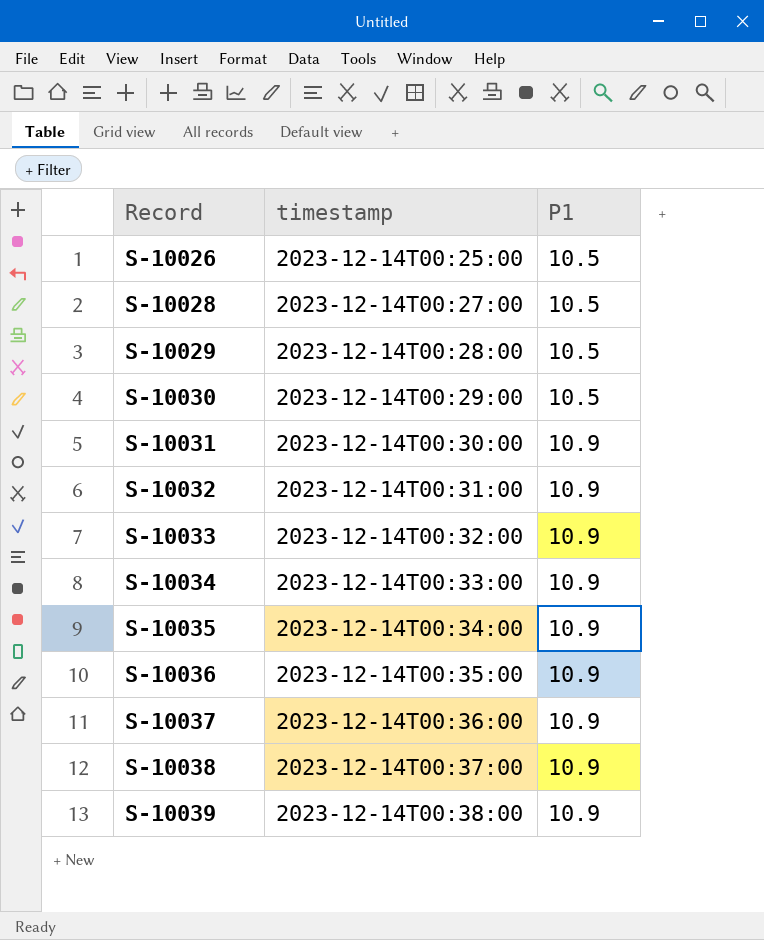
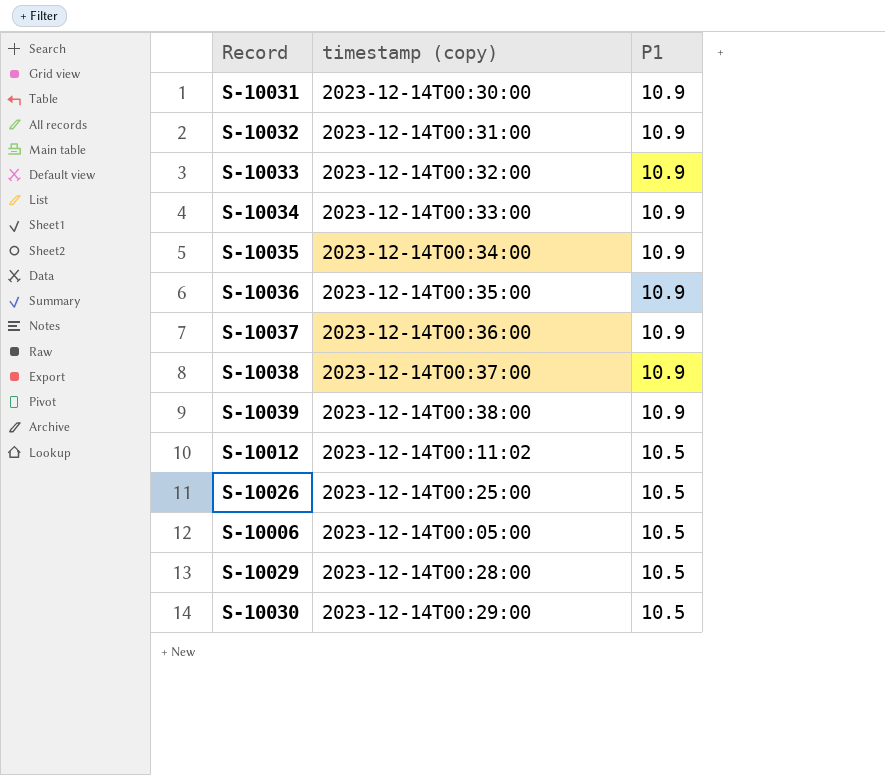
row order: Record ascending -> P1 descending
column name: timestamp -> timestamp (copy)
row S-10028: 2023-12-14T00:27:00 | 10.5 -> none
row S-10012: none -> 2023-12-14T00:11:02 | 10.5
row S-10006: none -> 2023-12-14T00:05:00 | 10.5

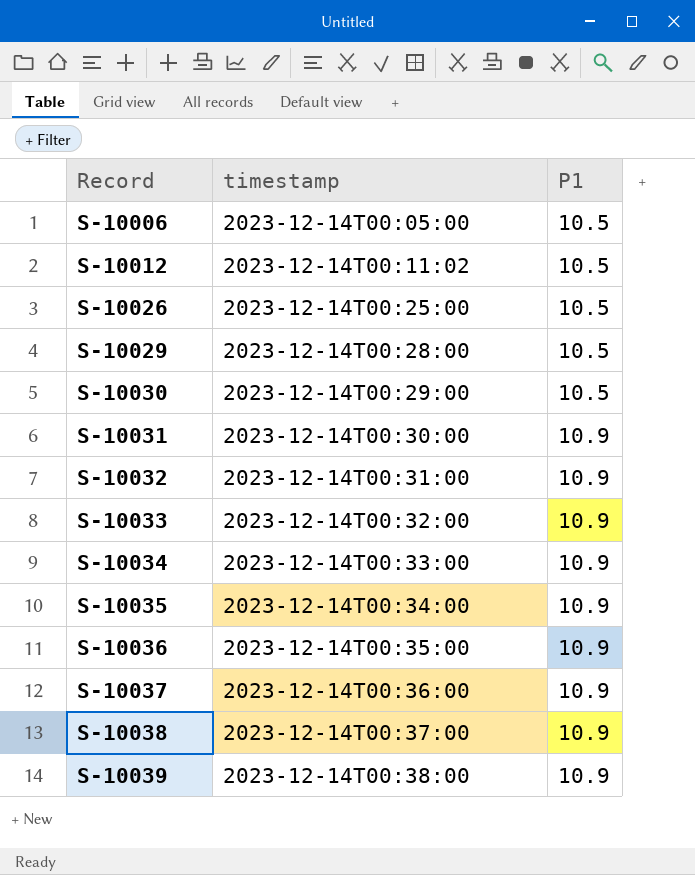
row order: P1 descending -> Record ascending
column name: timestamp (copy) -> timestamp

